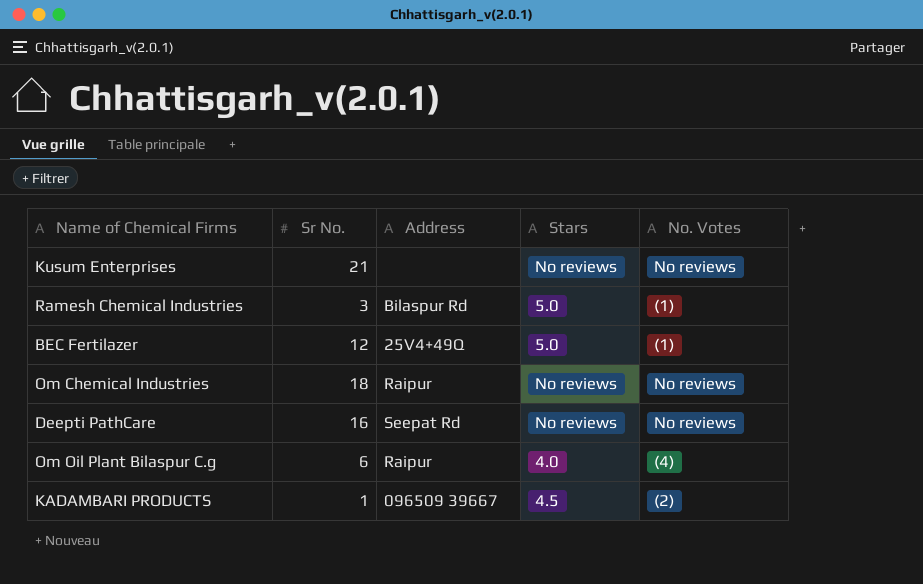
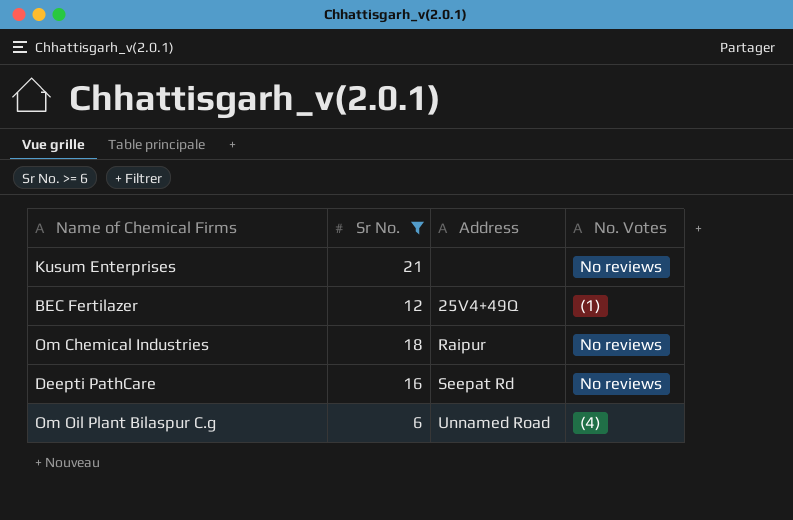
filter: none -> Sr No. >= 6
column Stars | position: 4 -> none
Om Oil Plant Bilaspur C.g | Address: Raipur -> Unnamed Road

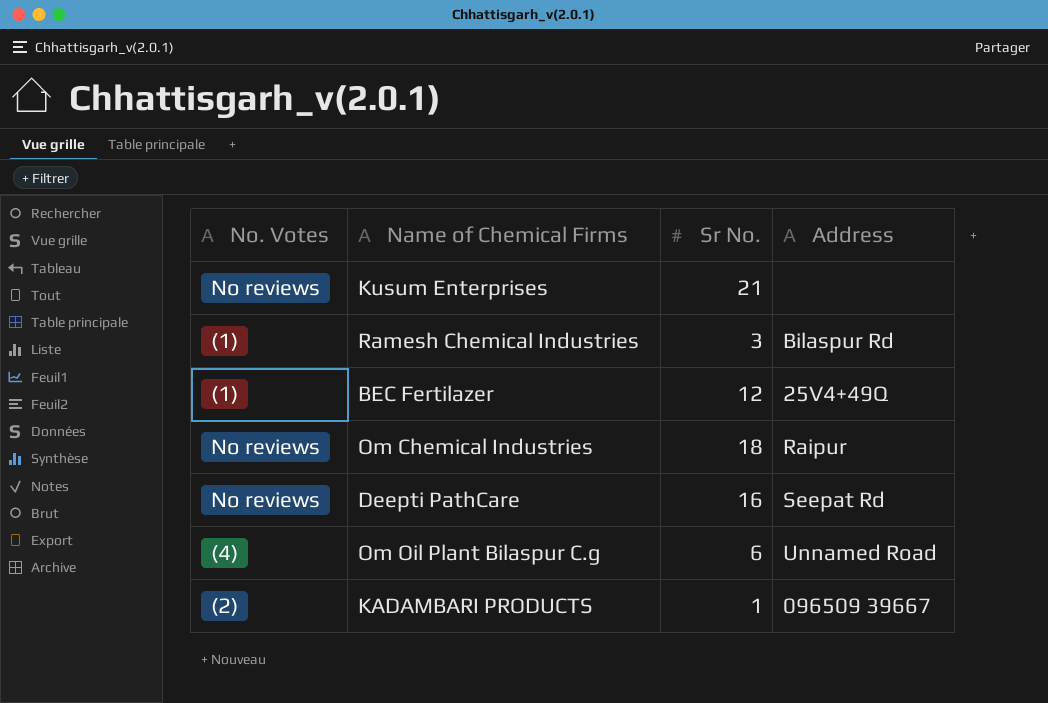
filter: Sr No. >= 6 -> none
column No. Votes | position: 4 -> 1

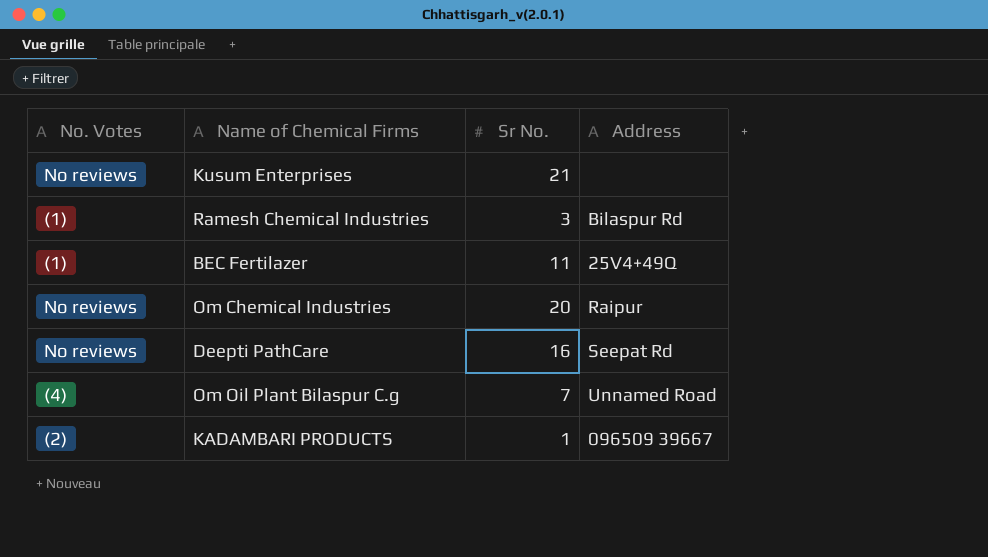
BEC Fertilazer | Sr No.: 12 -> 11
Om Chemical Industries | Sr No.: 18 -> 20
Om Oil Plant Bilaspur C.g | Sr No.: 6 -> 7

